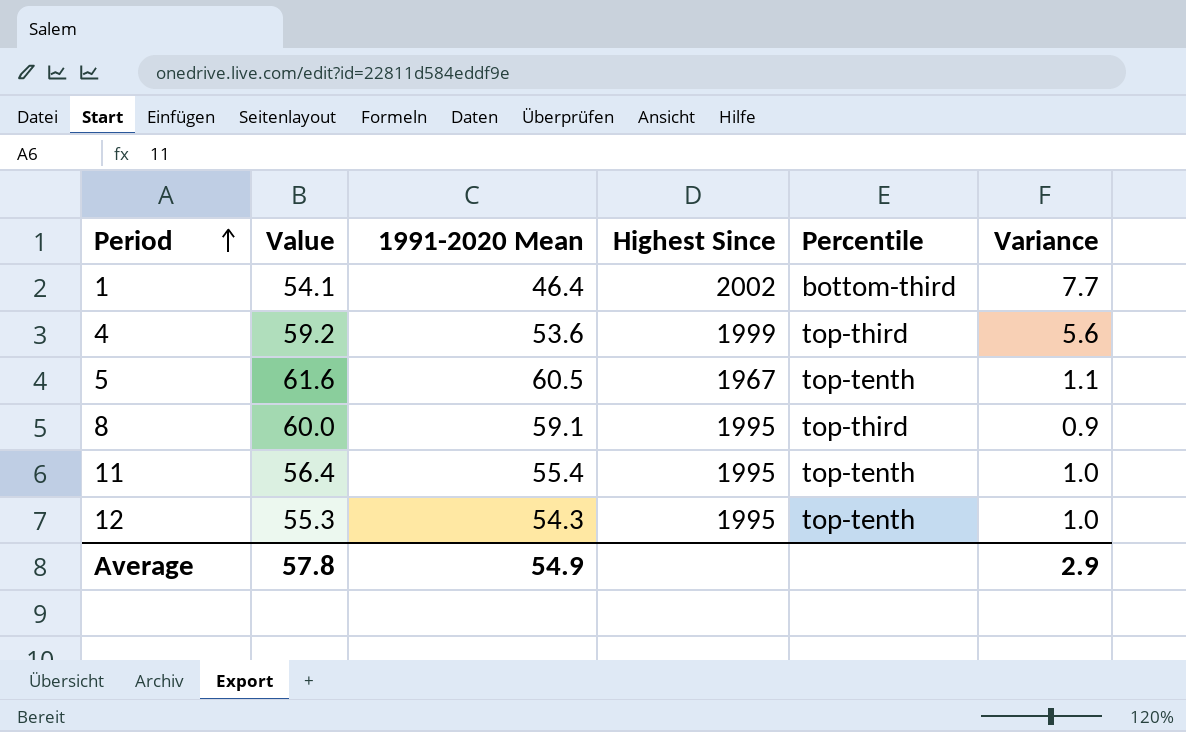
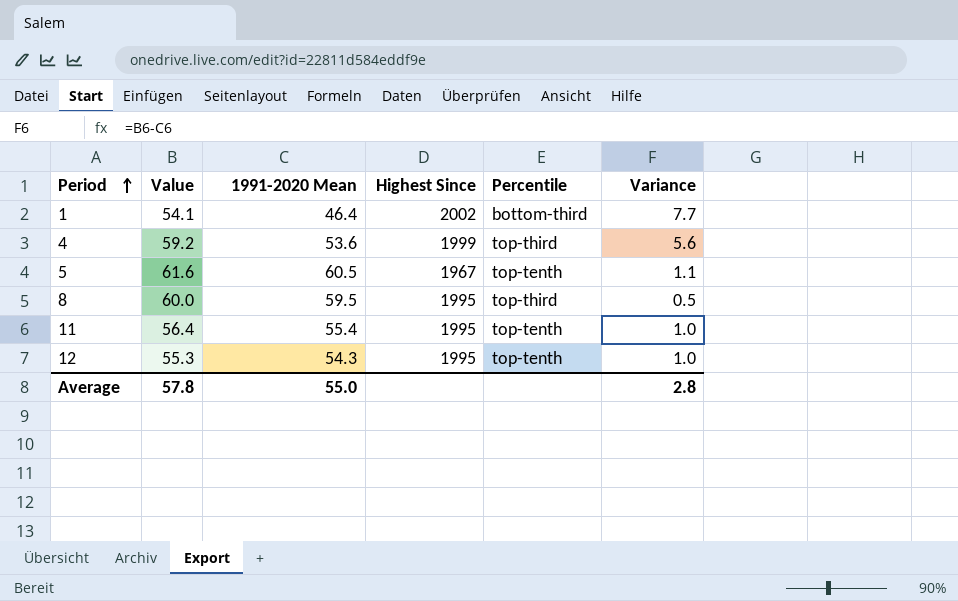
8 | 1991-2020 Mean: 59.1 -> 59.5
8 | Variance: 0.9 -> 0.5
Average | 1991-2020 Mean: 54.9 -> 55.0
Average | Variance: 2.9 -> 2.8

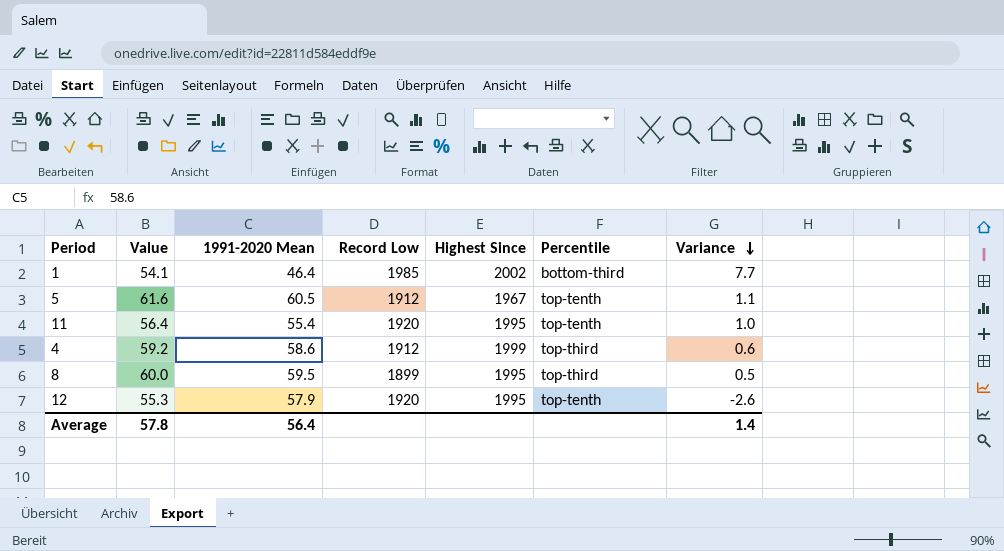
row order: Period ascending -> Variance descending
column Record Low | position: none -> 4
4 | 1991-2020 Mean: 53.6 -> 58.6
4 | Variance: 5.6 -> 0.6
12 | 1991-2020 Mean: 54.3 -> 57.9
12 | Variance: 1.0 -> -2.6
Average | 1991-2020 Mean: 55.0 -> 56.4
Average | Variance: 2.8 -> 1.4

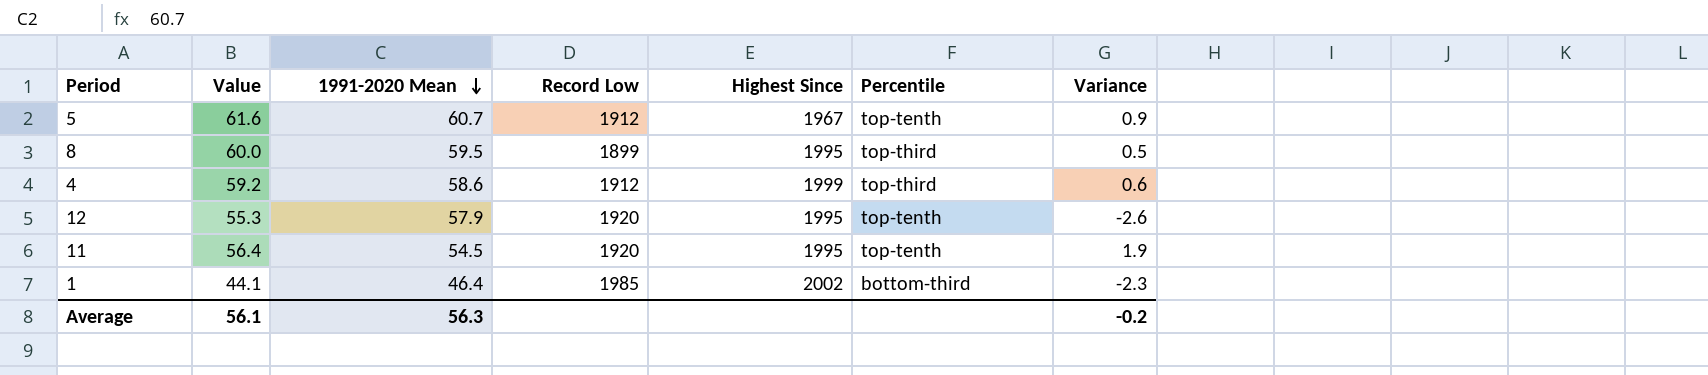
row order: Variance descending -> 1991-2020 Mean descending
5 | 1991-2020 Mean: 60.5 -> 60.7
5 | Variance: 1.1 -> 0.9
11 | 1991-2020 Mean: 55.4 -> 54.5
11 | Variance: 1.0 -> 1.9
1 | Value: 54.1 -> 44.1
1 | Variance: 7.7 -> -2.3
Average | Value: 57.8 -> 56.1
Average | 1991-2020 Mean: 56.4 -> 56.3
Average | Variance: 1.4 -> -0.2

